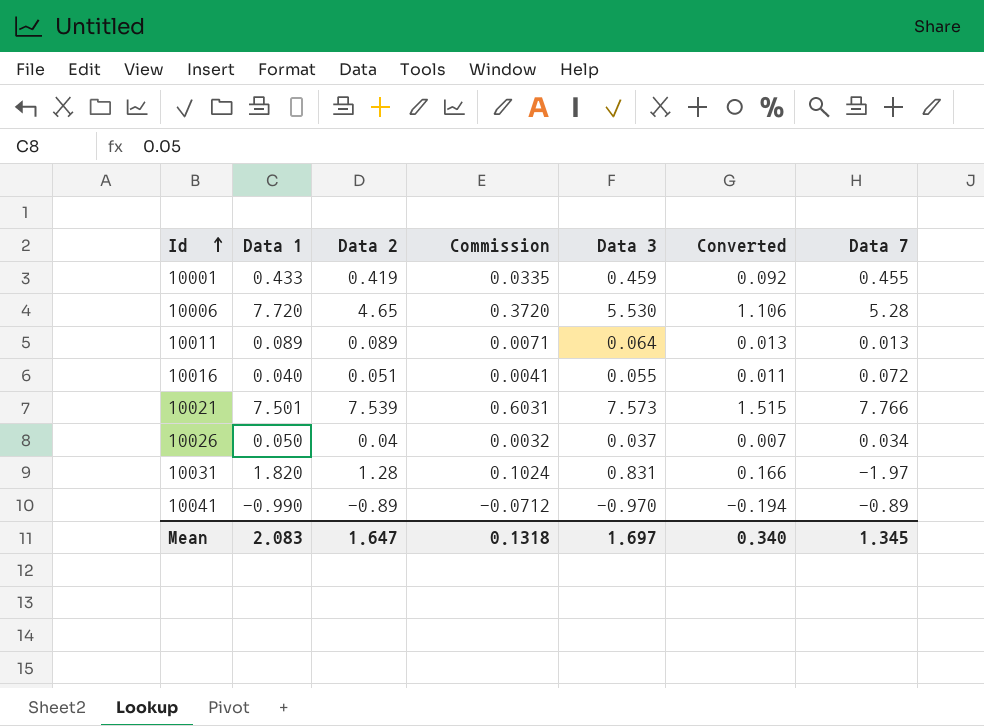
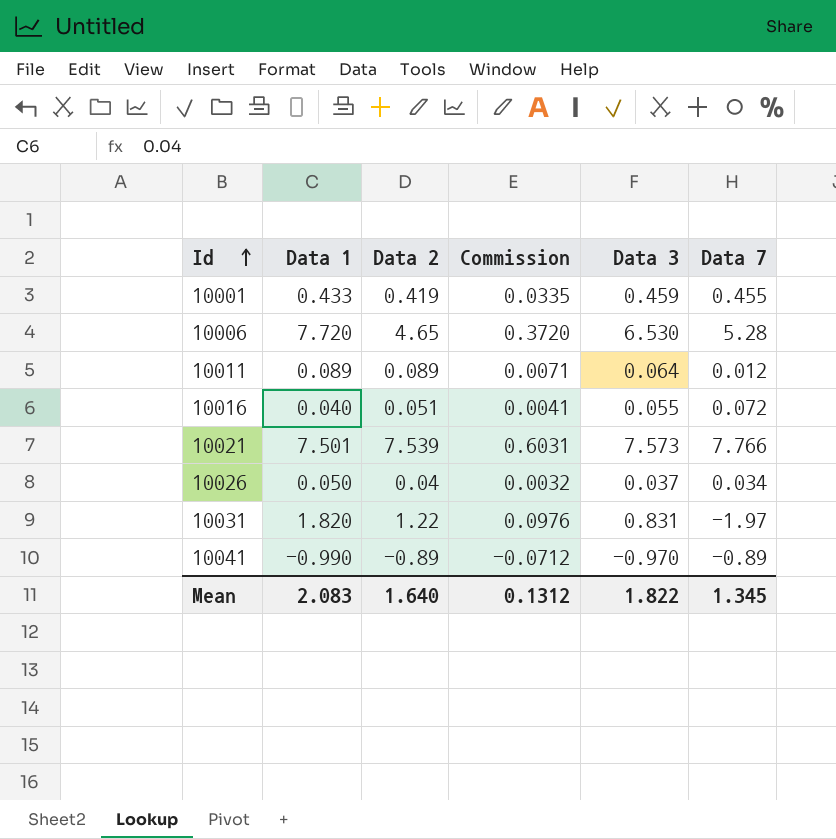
column Converted | formula: [Data 3] * 0.2 -> none
10006 | Data 3: 5.530 -> 6.530
10011 | Data 7: 0.013 -> 0.012
10031 | Data 2: 1.28 -> 1.22
10031 | Commission: 0.1024 -> 0.0976
Mean | Data 2: 1.647 -> 1.640
Mean | Commission: 0.1318 -> 0.1312
Mean | Data 3: 1.697 -> 1.822

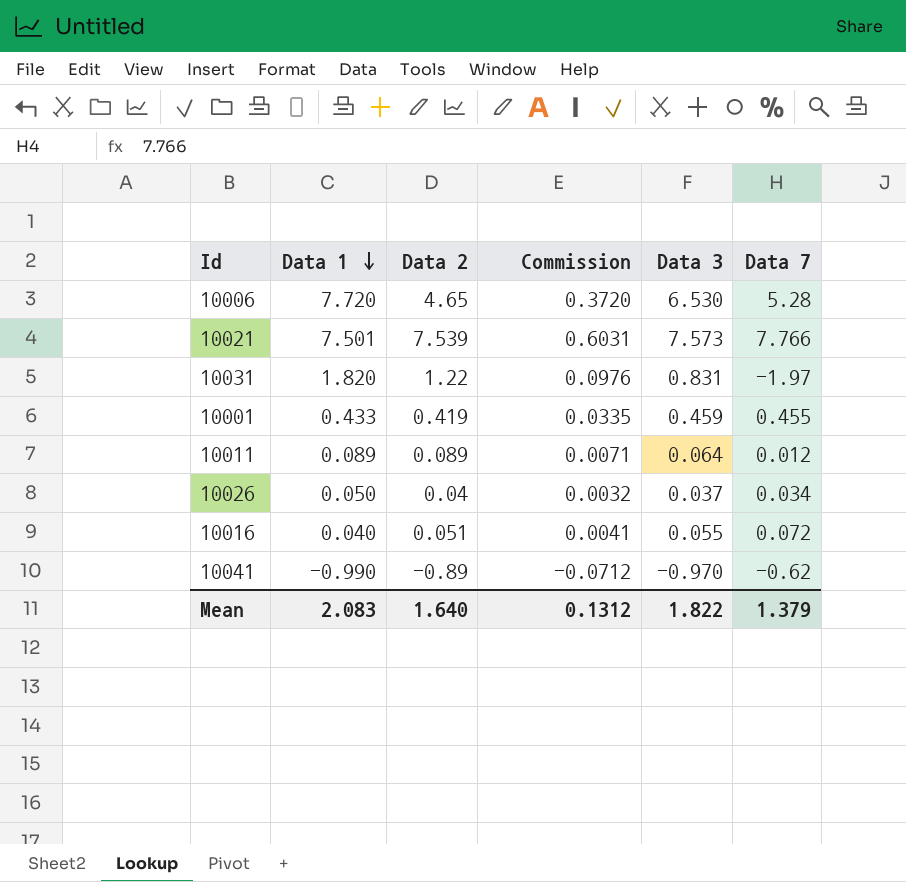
row order: Id ascending -> Data 1 descending
10041 | Data 7: -0.89 -> -0.62
Mean | Data 7: 1.345 -> 1.379

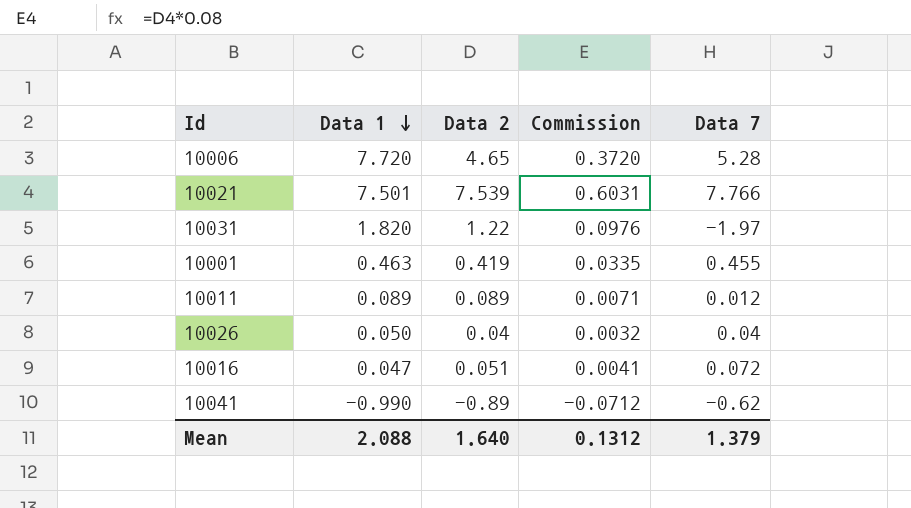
column Data 3 | position: 5 -> none
10001 | Data 1: 0.433 -> 0.463
10026 | Data 7: 0.034 -> 0.04
10016 | Data 1: 0.040 -> 0.047
Mean | Data 1: 2.083 -> 2.088

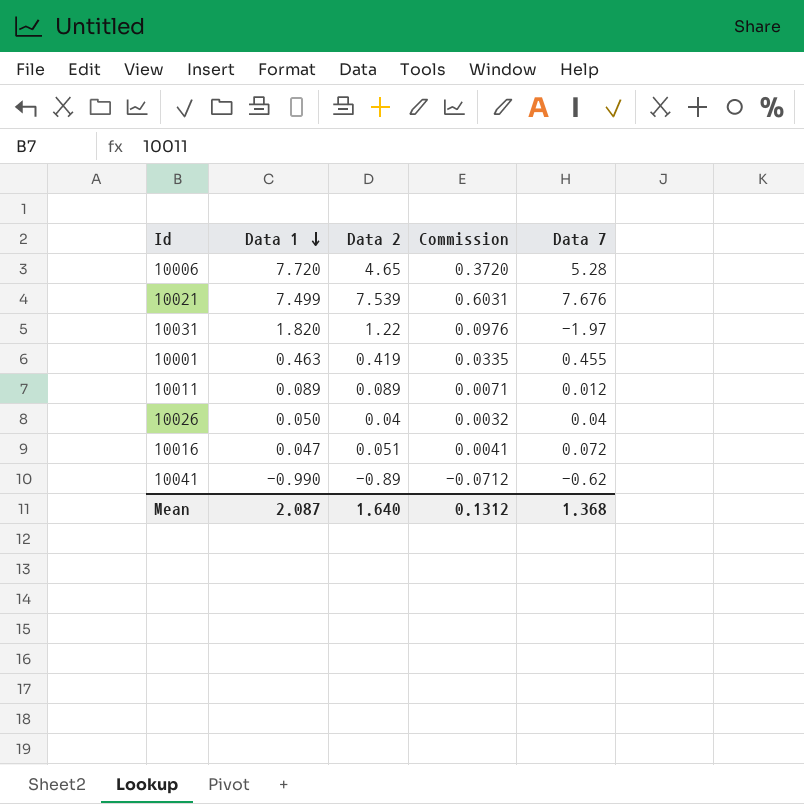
10021 | Data 1: 7.501 -> 7.499
10021 | Data 7: 7.766 -> 7.676
Mean | Data 1: 2.088 -> 2.087
Mean | Data 7: 1.379 -> 1.368

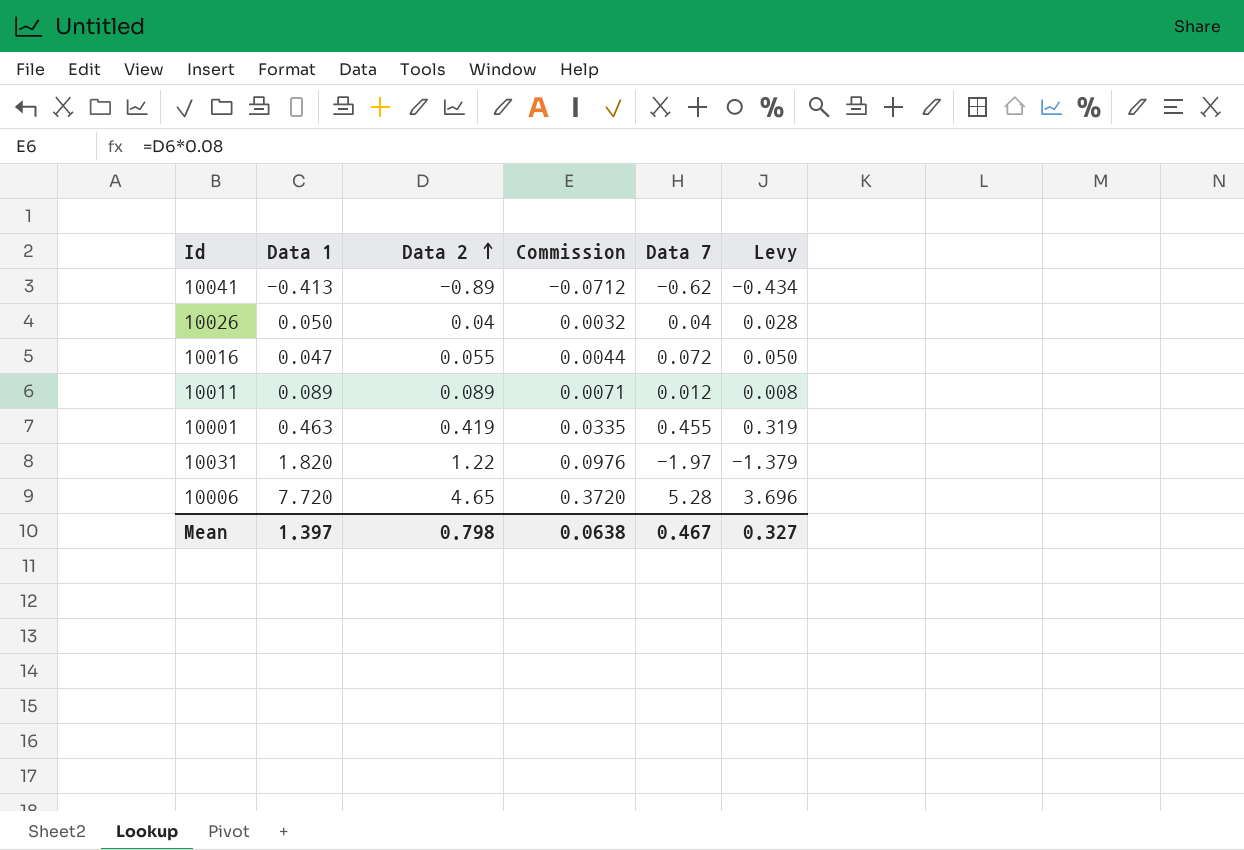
row order: Data 1 descending -> Data 2 ascending
column Levy | formula: none -> [Data 7] * 0.7
row 10021: 7.499 | 7.539 | 0.6031 | 7.676 -> none
10041 | Data 1: -0.990 -> -0.413
10016 | Data 2: 0.051 -> 0.055
10016 | Commission: 0.0041 -> 0.0044
Mean | Data 1: 2.087 -> 1.397
Mean | Data 2: 1.640 -> 0.798
Mean | Commission: 0.1312 -> 0.0638
Mean | Data 7: 1.368 -> 0.467

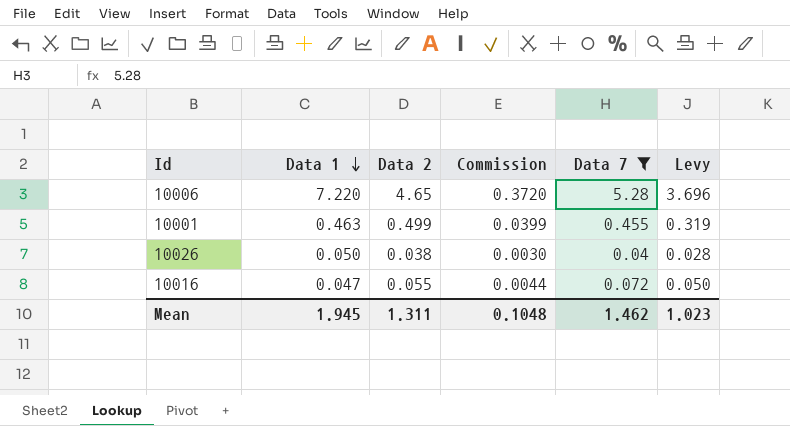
filter: none -> Data 7 >= 0.04
row order: Data 2 ascending -> Data 1 descending
10006 | Data 1: 7.720 -> 7.220
10001 | Data 2: 0.419 -> 0.499
10001 | Commission: 0.0335 -> 0.0399
10026 | Data 2: 0.04 -> 0.038
10026 | Commission: 0.0032 -> 0.0030
Mean | Data 1: 1.397 -> 1.945
Mean | Data 2: 0.798 -> 1.311
Mean | Commission: 0.0638 -> 0.1048
Mean | Data 7: 0.467 -> 1.462
Mean | Levy: 0.327 -> 1.023

